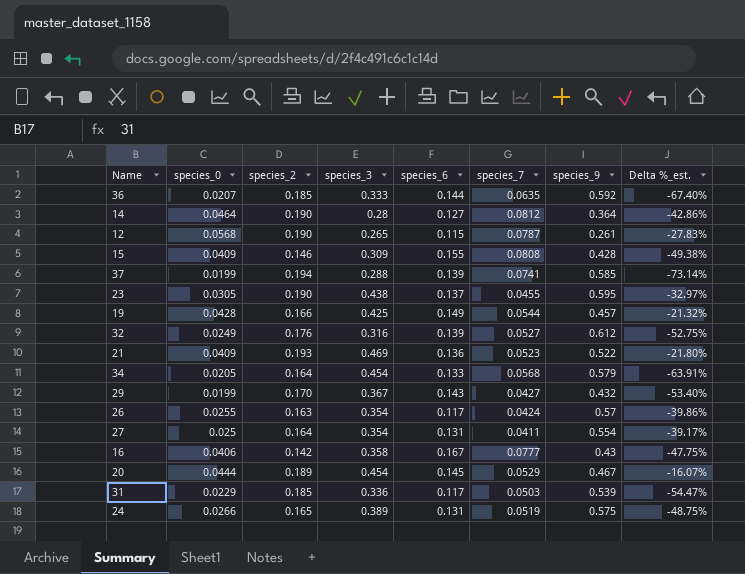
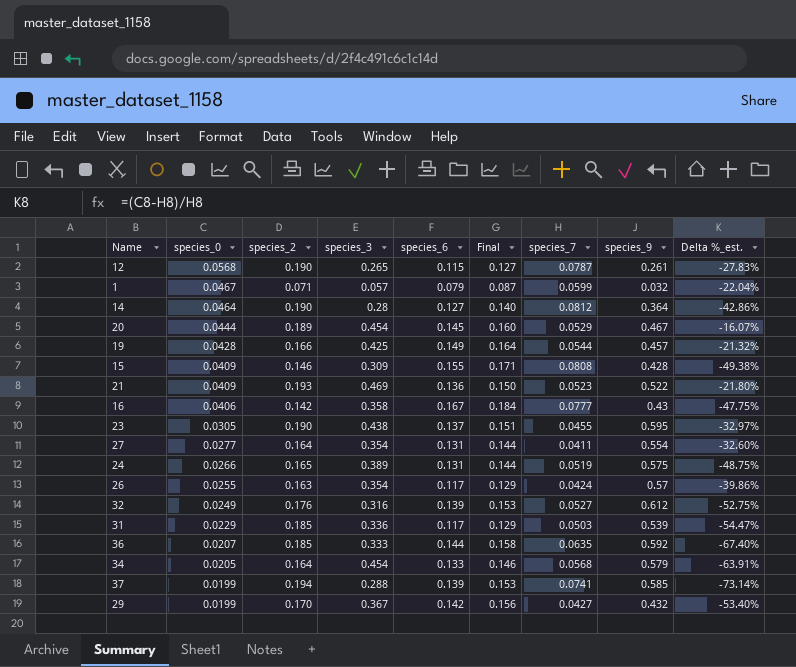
row order: none -> species_0 descending
column Final | formula: none -> [species_6] * 1.1
row 1: none -> 0.0467 | 0.071 | 0.057 | 0.079 | 0.087 | 0.0599 | 0.032 | -22.04%
27 | species_0: 0.025 -> 0.0277
27 | Delta %_est.: -39.17% -> -32.60%
29 | species_6: 0.143 -> 0.142

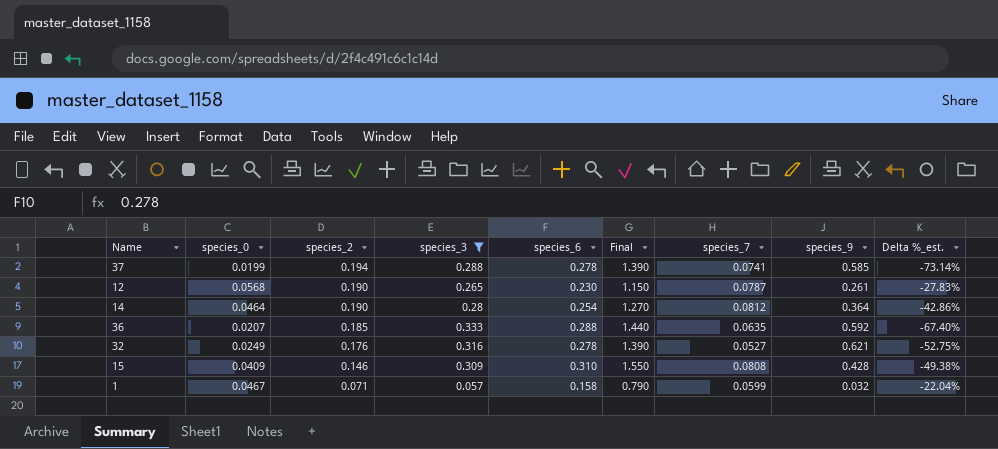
filter: none -> species_3 <= 0.333
row order: species_0 descending -> species_2 descending
column Final | formula: [species_6] * 1.1 -> [species_6] * 5
37 | species_6: 0.139 -> 0.278
12 | species_6: 0.115 -> 0.230
14 | species_6: 0.127 -> 0.254
36 | species_6: 0.144 -> 0.288
32 | species_6: 0.139 -> 0.278
32 | species_9: 0.612 -> 0.621
15 | species_6: 0.155 -> 0.310
1 | species_6: 0.079 -> 0.158

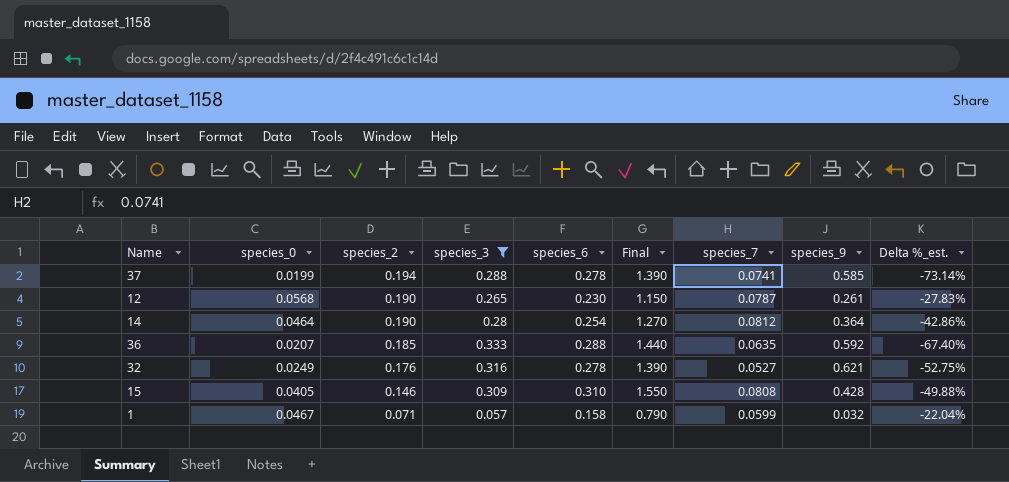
15 | species_0: 0.0409 -> 0.0405
15 | Delta %_est.: -49.38% -> -49.88%

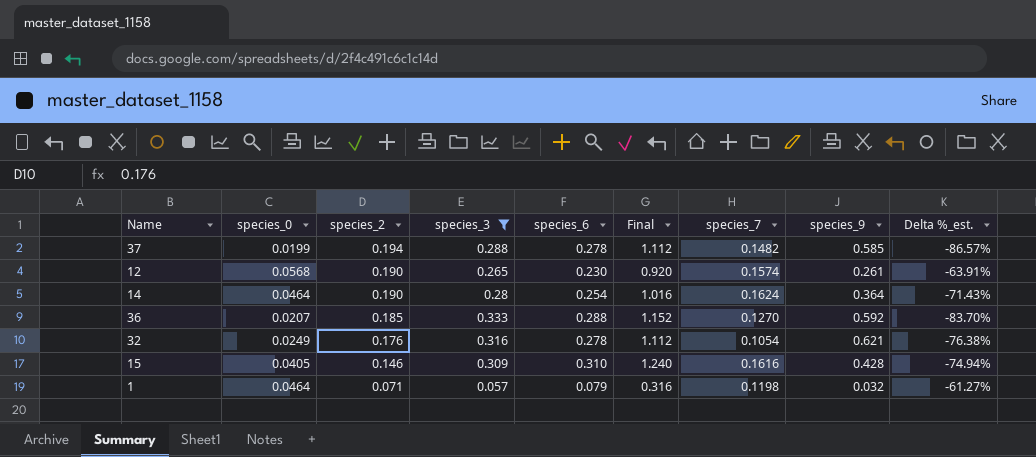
column Final | formula: [species_6] * 5 -> [species_6] * 4
37 | species_7: 0.0741 -> 0.1482
37 | Delta %_est.: -73.14% -> -86.57%
12 | species_7: 0.0787 -> 0.1574
12 | Delta %_est.: -27.83% -> -63.91%
14 | species_7: 0.0812 -> 0.1624
14 | Delta %_est.: -42.86% -> -71.43%
36 | species_7: 0.0635 -> 0.1270
36 | Delta %_est.: -67.40% -> -83.70%
32 | species_7: 0.0527 -> 0.1054
32 | Delta %_est.: -52.75% -> -76.38%
15 | species_7: 0.0808 -> 0.1616
15 | Delta %_est.: -49.88% -> -74.94%
1 | species_0: 0.0467 -> 0.0464
1 | species_6: 0.158 -> 0.079
1 | species_7: 0.0599 -> 0.1198
1 | Delta %_est.: -22.04% -> -61.27%

